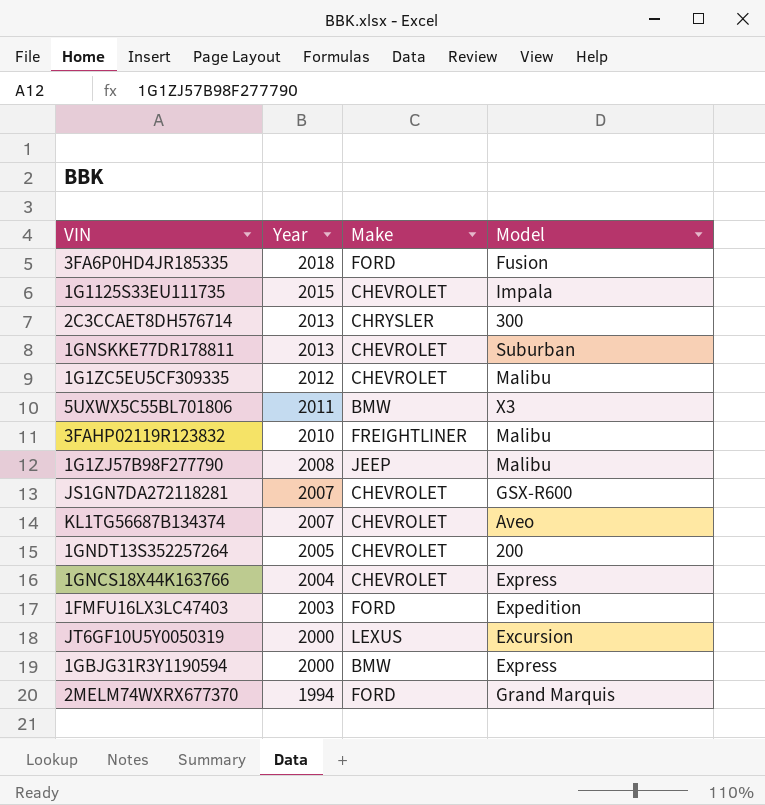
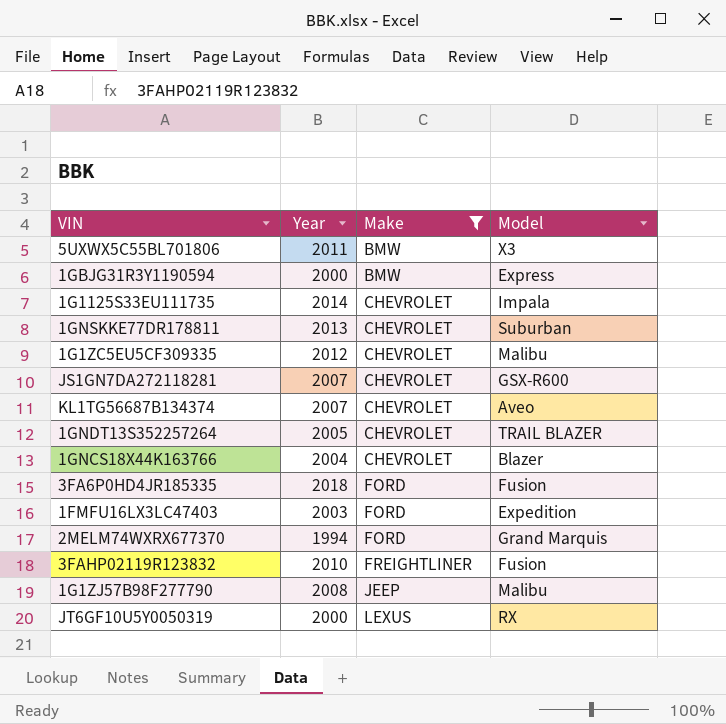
filter: none -> Make != CHRYSLER
row order: Year descending -> Make ascending
1G1125S33EU111735 | Year: 2015 -> 2014
1GNDT13S352257264 | Model: 200 -> TRAIL BLAZER
1GNCS18X44K163766 | Model: Express -> Blazer
3FAHP02119R123832 | Model: Malibu -> Fusion
JT6GF10U5Y0050319 | Model: Excursion -> RX

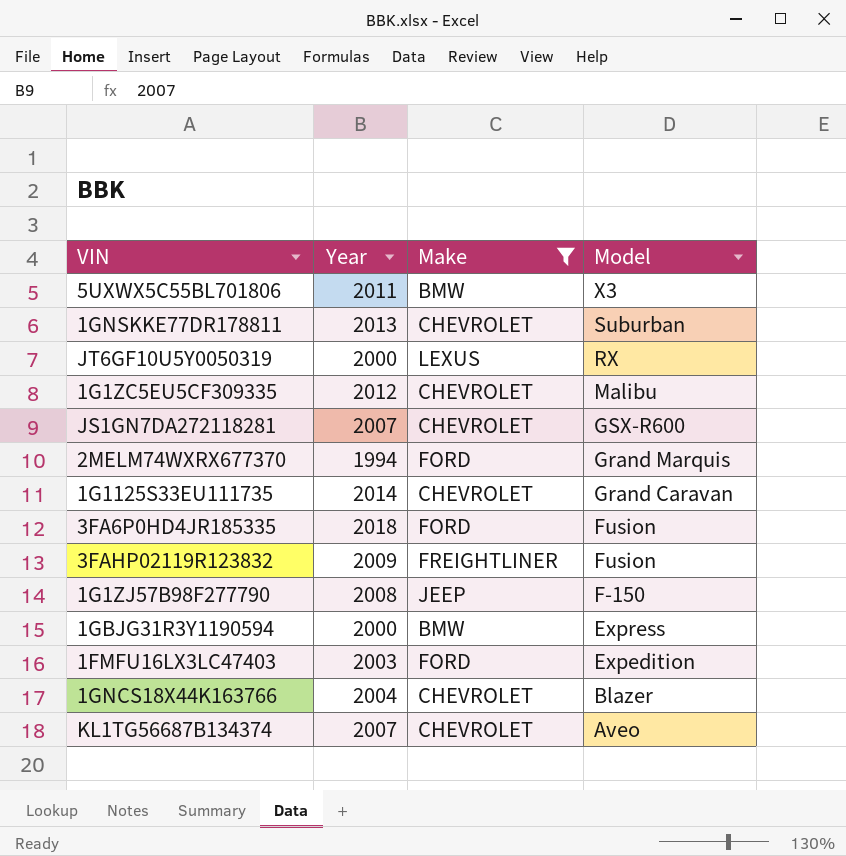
row order: Make ascending -> Model descending
row 1GNDT13S352257264: 2005 | CHEVROLET | TRAIL BLAZER -> none
1G1125S33EU111735 | Model: Impala -> Grand Caravan
3FAHP02119R123832 | Year: 2010 -> 2009
1G1ZJ57B98F277790 | Model: Malibu -> F-150

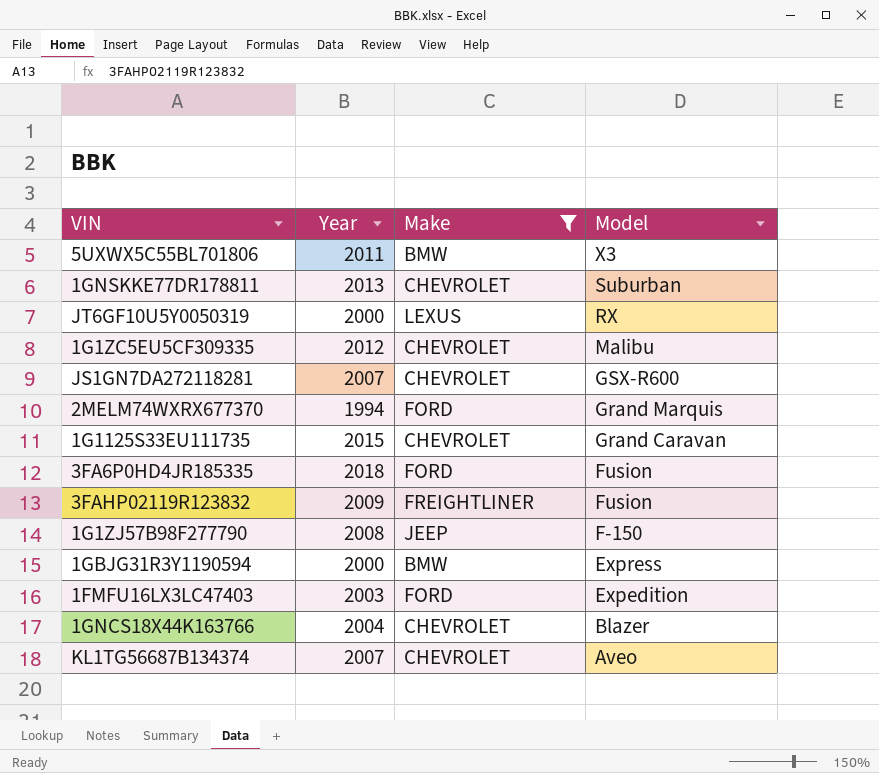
1G1125S33EU111735 | Year: 2014 -> 2015

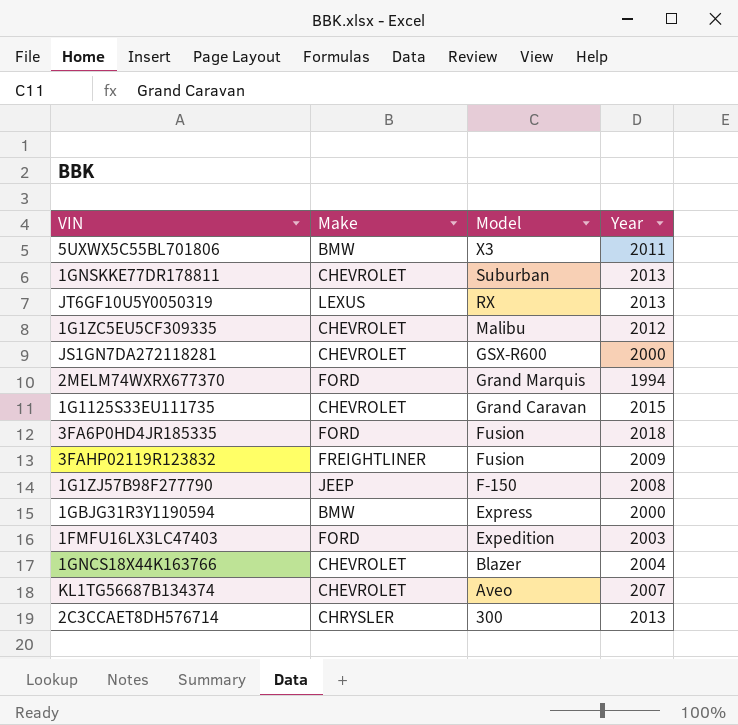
filter: Make != CHRYSLER -> none
column Year | position: 2 -> 4
JT6GF10U5Y0050319 | Year: 2000 -> 2013
JS1GN7DA272118281 | Year: 2007 -> 2000

